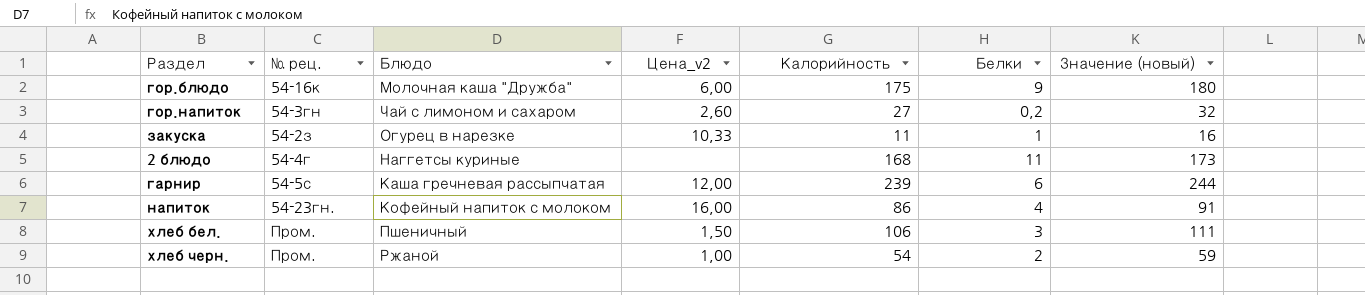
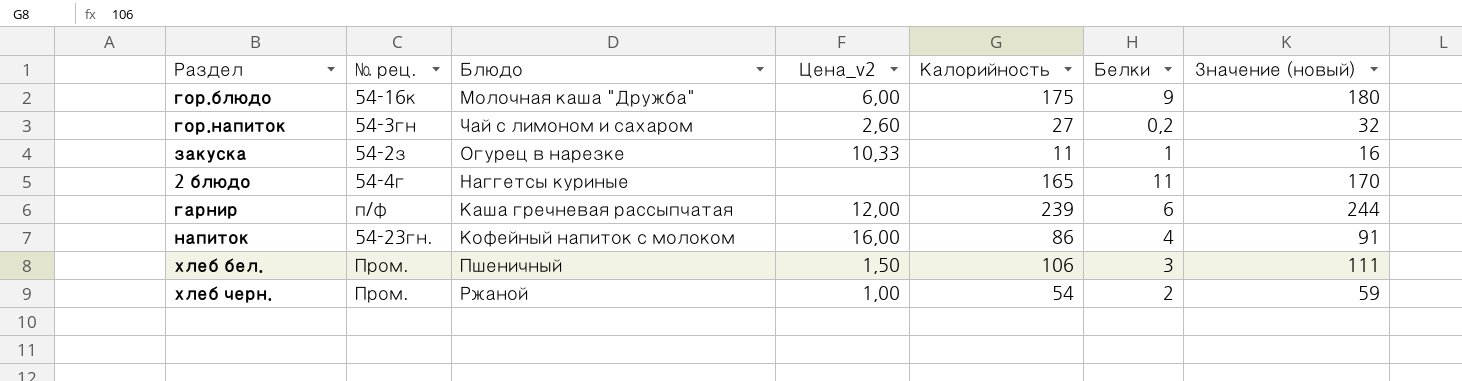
2 блюдо | Калорийность: 168 -> 165
2 блюдо | Значение (новый): 173 -> 170
гарнир | № рец.: 54-5с -> п/ф

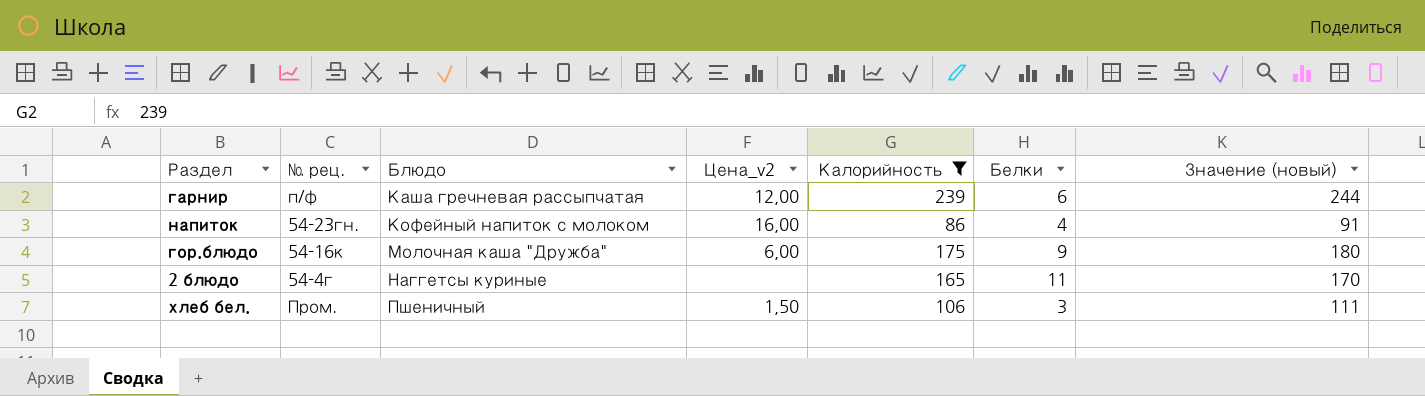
filter: none -> Калорийность >= 86
row order: none -> Блюдо ascending

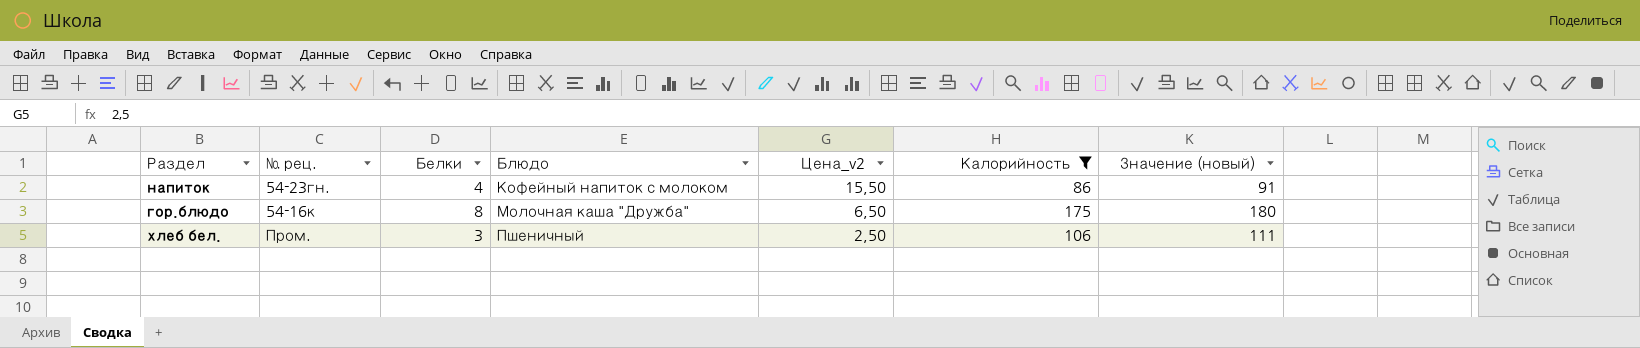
column Белки | position: 6 -> 3
row гарнир: п/ф | Каша гречневая рассыпчатая | 12,00 | 239 | 6 | 244 -> none
row 2 блюдо: 54-4г | Наггетсы куриные | none | 165 | 11 | 170 -> none
напиток | Цена_v2: 16,00 -> 15,50
гор.блюдо | Белки: 9 -> 8
гор.блюдо | Цена_v2: 6,00 -> 6,50
хлеб бел. | Цена_v2: 1,50 -> 2,50

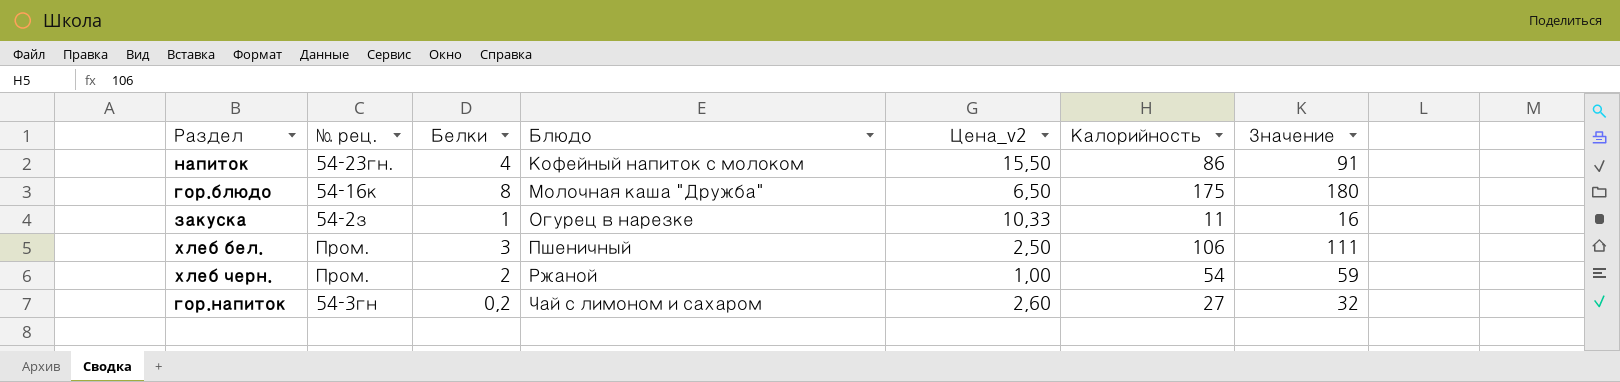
filter: Калорийность >= 86 -> none
column name: Значение (новый) -> Значение

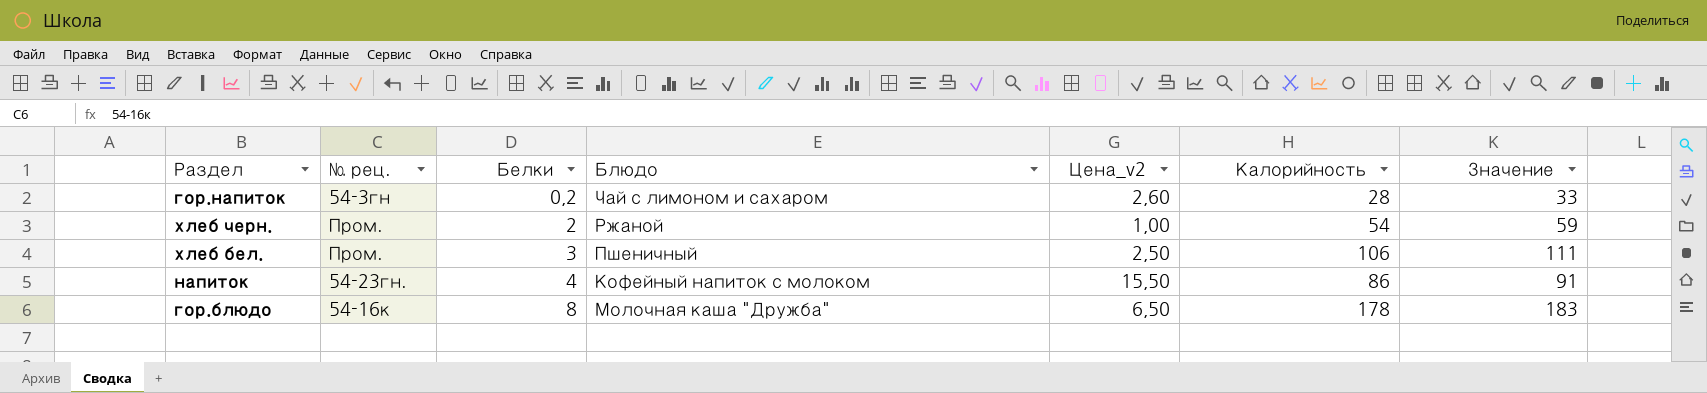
row order: Блюдо ascending -> Белки ascending
row закуска: 54-2з | 1 | Огурец в нарезке | 10,33 | 11 | 16 -> none
гор.напиток | Калорийность: 27 -> 28
гор.напиток | Значение: 32 -> 33
гор.блюдо | Калорийность: 175 -> 178
гор.блюдо | Значение: 180 -> 183

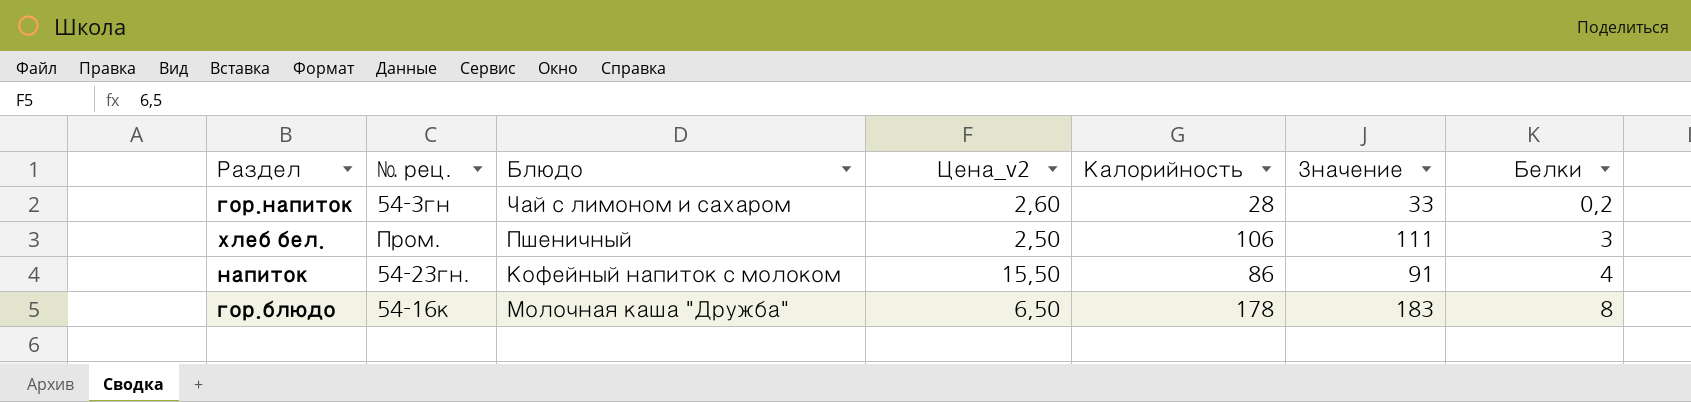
column Белки | position: 3 -> 7
row хлеб черн.: Пром. | 2 | Ржаной | 1,00 | 54 | 59 -> none

